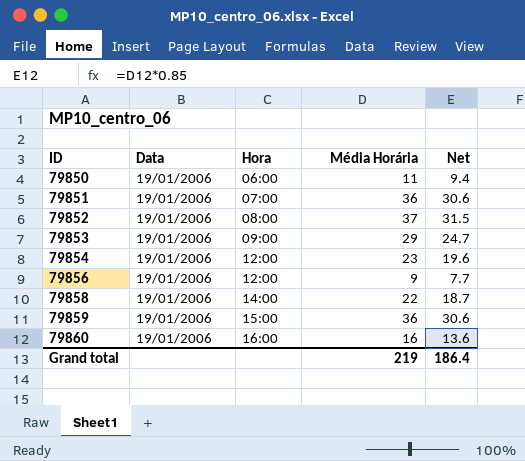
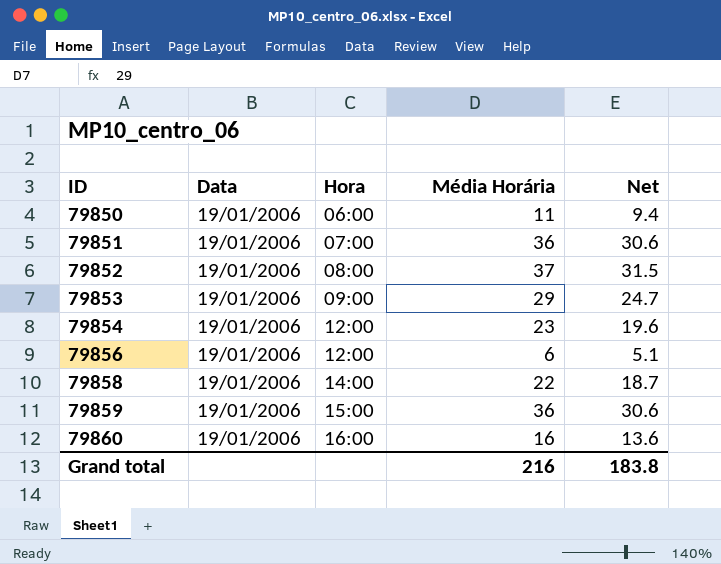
79856 | Média Horária: 9 -> 6
79856 | Net: 7.7 -> 5.1
Grand total | Média Horária: 219 -> 216
Grand total | Net: 186.4 -> 183.8

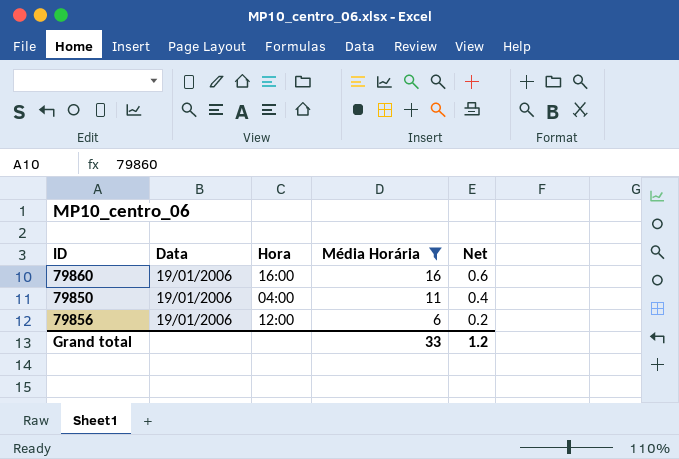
filter: none -> Média Horária <= 16
row order: ID ascending -> Média Horária descending
column Net | formula: [Média Horária] * 0.85 -> [Média Horária] * 0.04
79850 | Hora: 06:00 -> 04:00
Grand total | Média Horária: 216 -> 33
Grand total | Net: 183.8 -> 1.2

